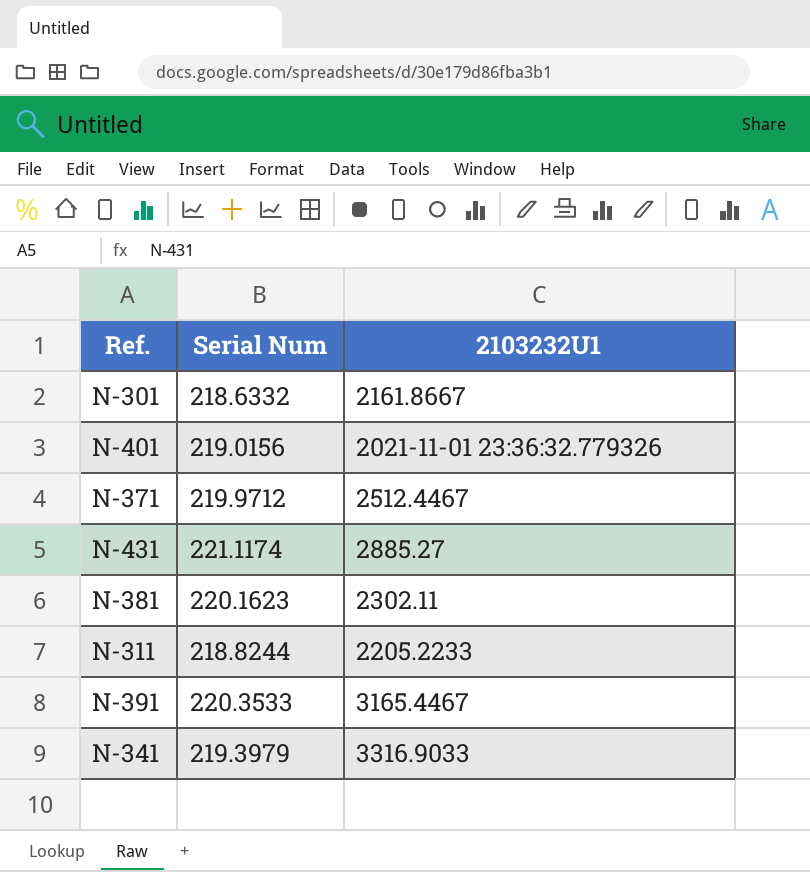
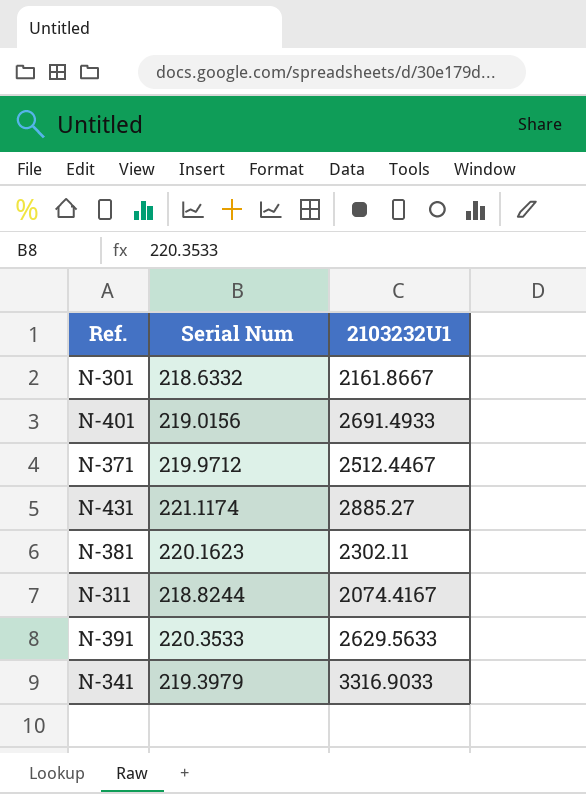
N-401 | 2103232U1: 2021-11-01 23:36:32.779326 -> 2691.4933
N-311 | 2103232U1: 2205.2233 -> 2074.4167
N-391 | 2103232U1: 3165.4467 -> 2629.5633

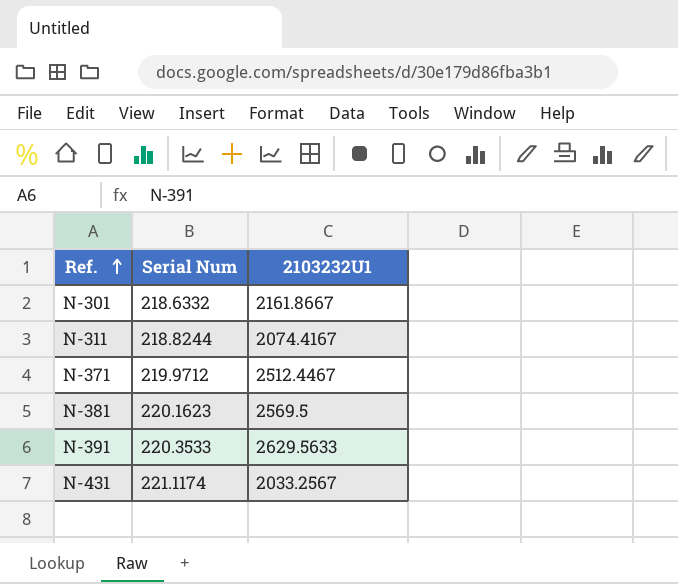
row order: none -> Ref. ascending
row N-401: 219.0156 | 2691.4933 -> none
row N-341: 219.3979 | 3316.9033 -> none
N-381 | 2103232U1: 2302.11 -> 2569.5
N-431 | 2103232U1: 2885.27 -> 2033.2567

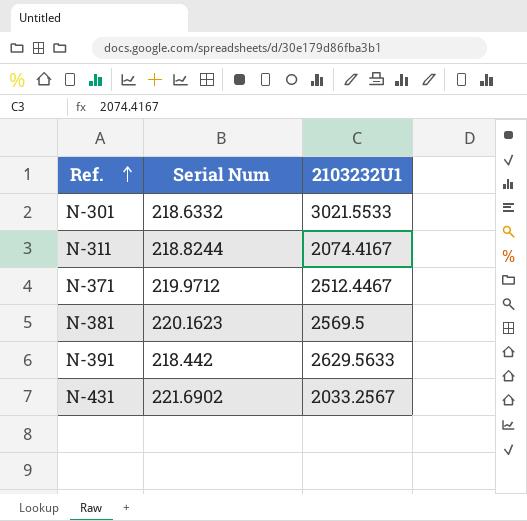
N-301 | 2103232U1: 2161.8667 -> 3021.5533
N-391 | Serial Num: 220.3533 -> 218.442
N-431 | Serial Num: 221.1174 -> 221.6902

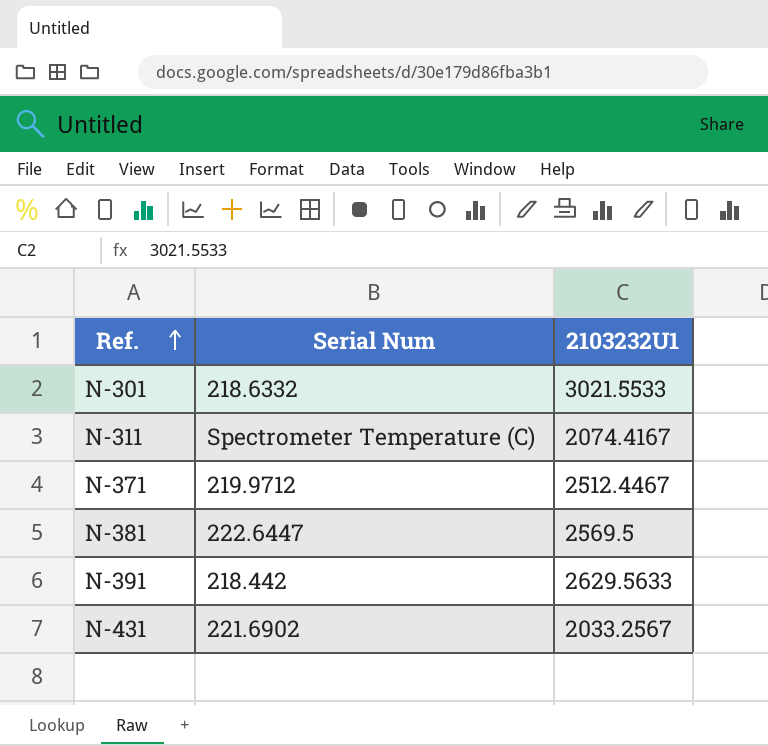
N-311 | Serial Num: 218.8244 -> Spectrometer Temperature (C)
N-381 | Serial Num: 220.1623 -> 222.6447

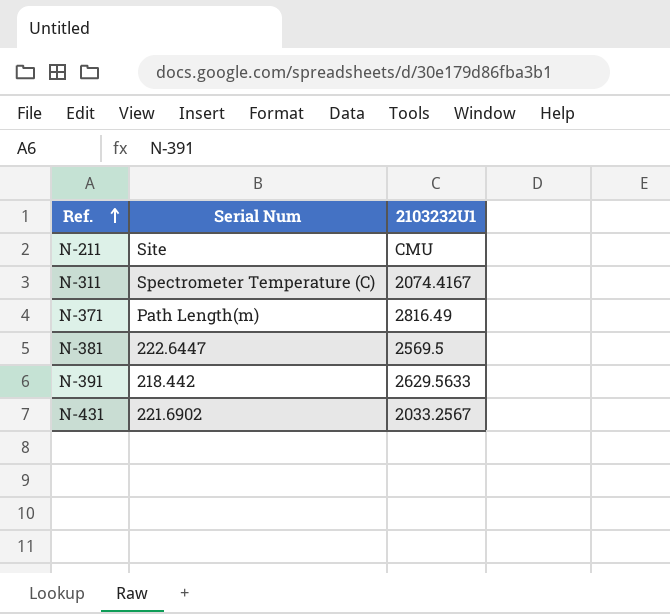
row N-301: 218.6332 | 3021.5533 -> none
row N-211: none -> Site | CMU
N-371 | Serial Num: 219.9712 -> Path Length(m)
N-371 | 2103232U1: 2512.4467 -> 2816.49

